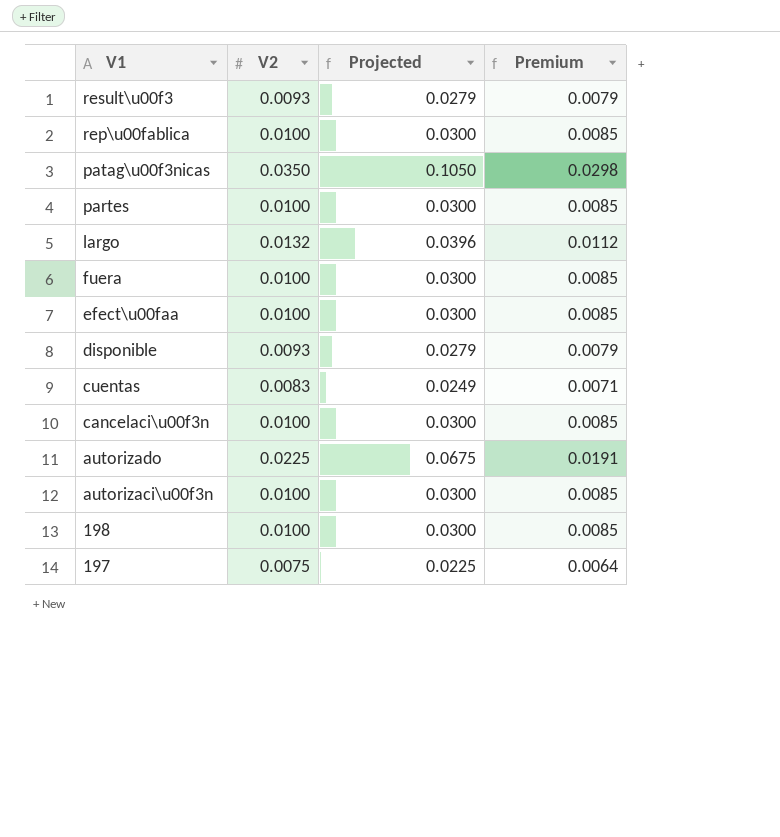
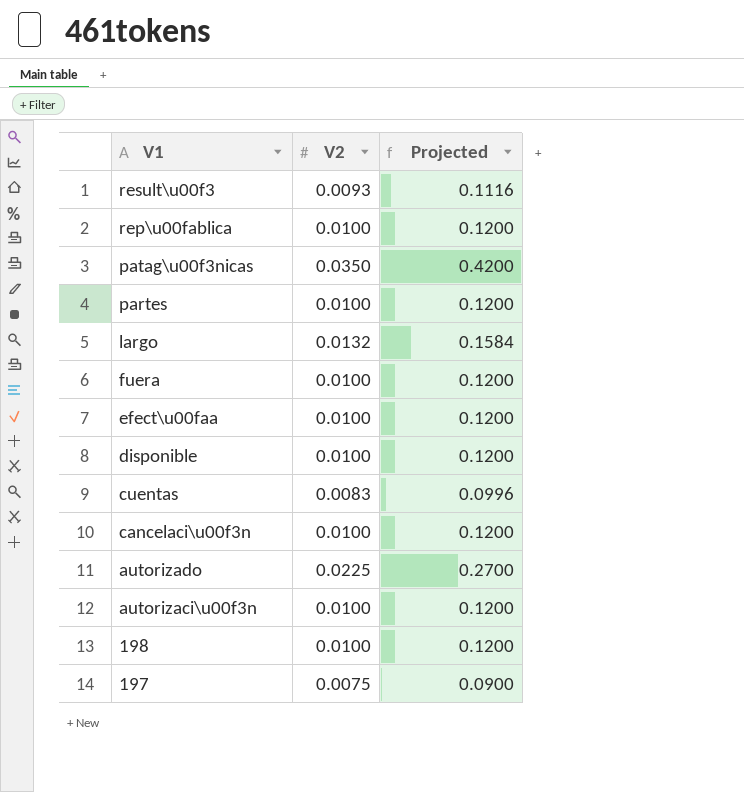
column Premium | formula: [V2] * 0.85 -> none
column Projected | formula: [V2] * 3 -> [V2] * 12
disponible | V2: 0.0093 -> 0.0100

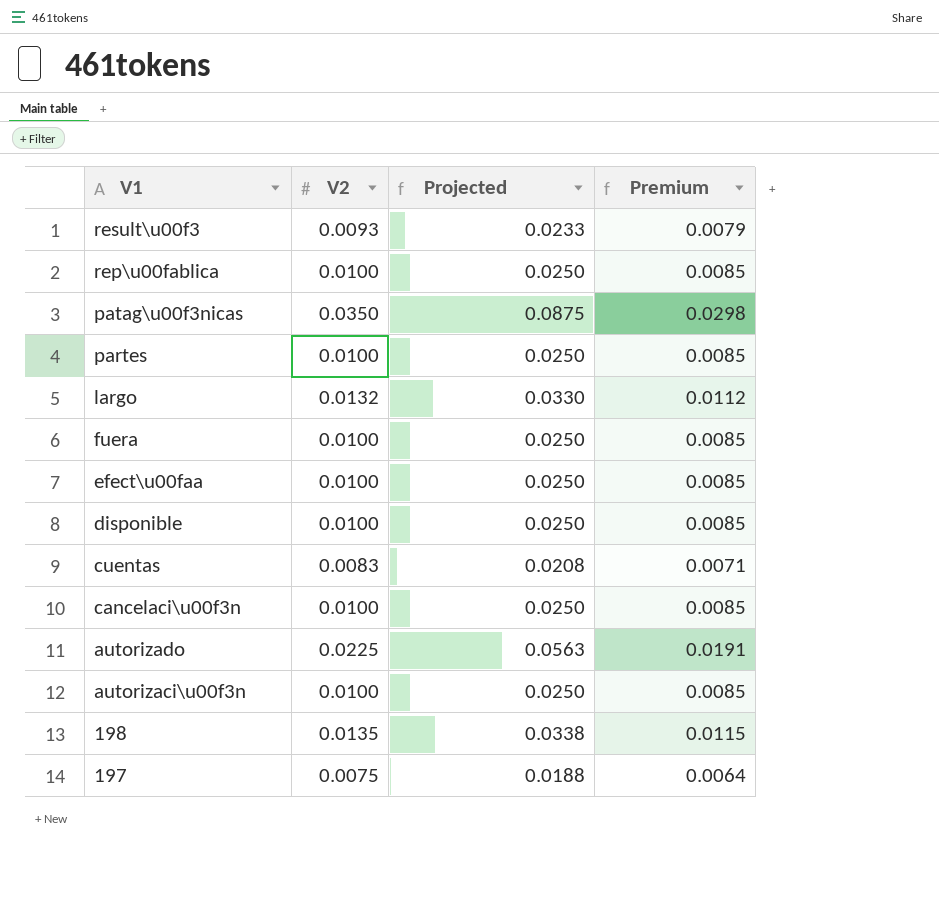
column Projected | formula: [V2] * 12 -> [V2] * 2.5
column Premium | formula: none -> [V2] * 0.85
198 | V2: 0.0100 -> 0.0135

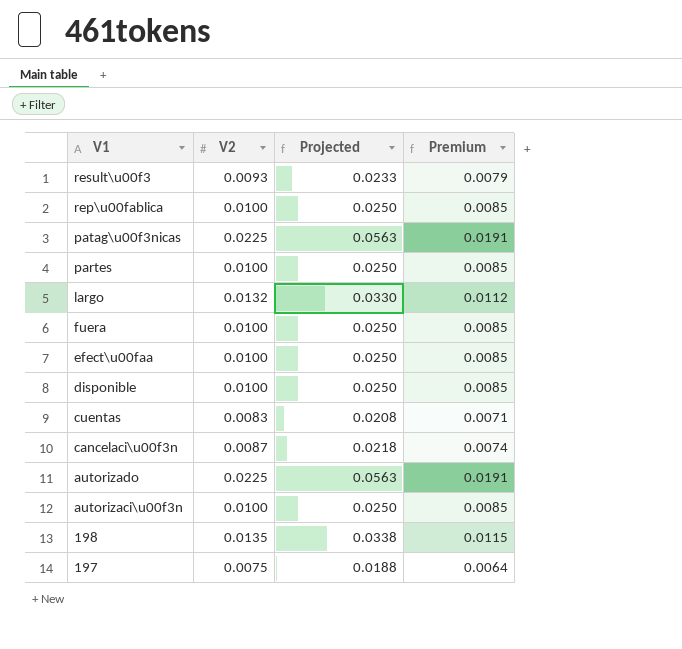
patag\u00f3nicas | V2: 0.0350 -> 0.0225
patag\u00f3nicas | Projected: 0.0875 -> 0.0563
patag\u00f3nicas | Premium: 0.0298 -> 0.0191
cancelaci\u00f3n | V2: 0.0100 -> 0.0087
cancelaci\u00f3n | Projected: 0.0250 -> 0.0218
cancelaci\u00f3n | Premium: 0.0085 -> 0.0074

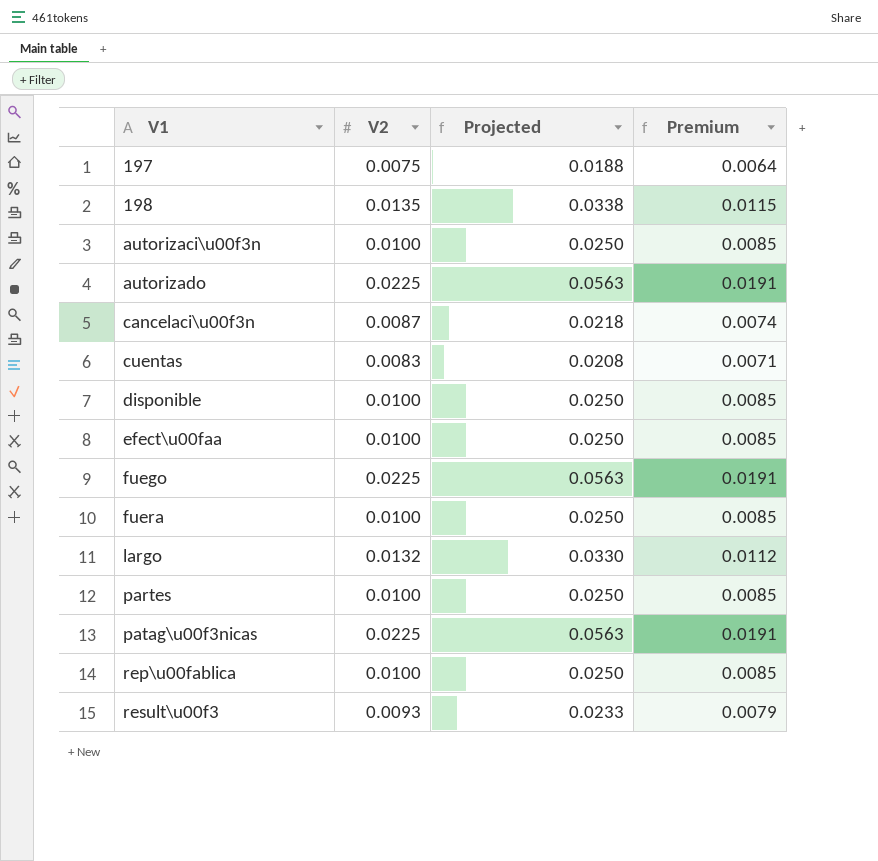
row order: V1 descending -> V1 ascending
row fuego: none -> 0.0225 | 0.0563 | 0.0191

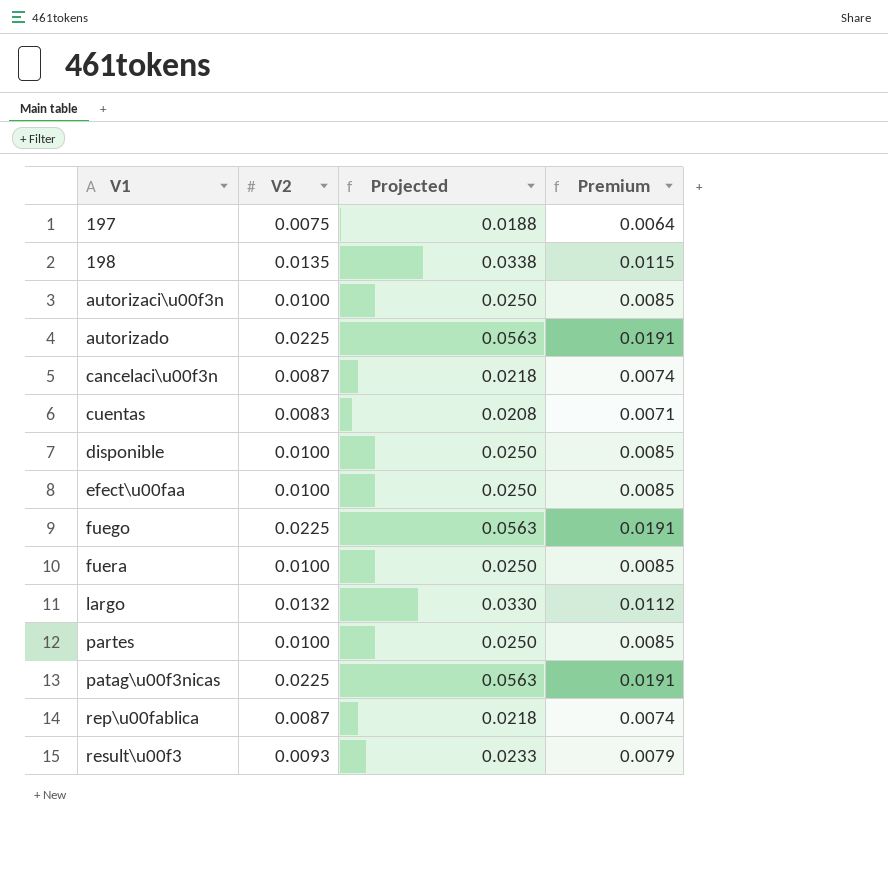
rep\u00fablica | V2: 0.0100 -> 0.0087
rep\u00fablica | Projected: 0.0250 -> 0.0218
rep\u00fablica | Premium: 0.0085 -> 0.0074

